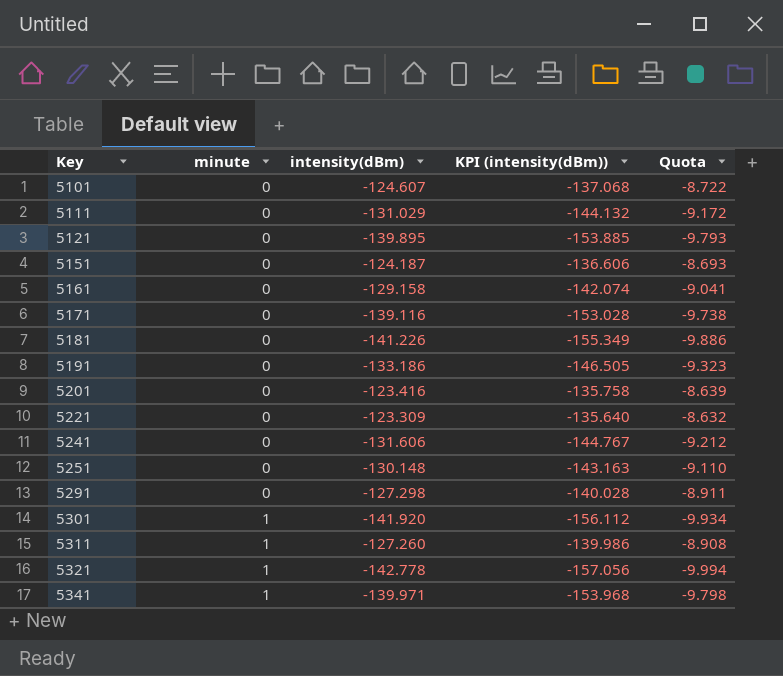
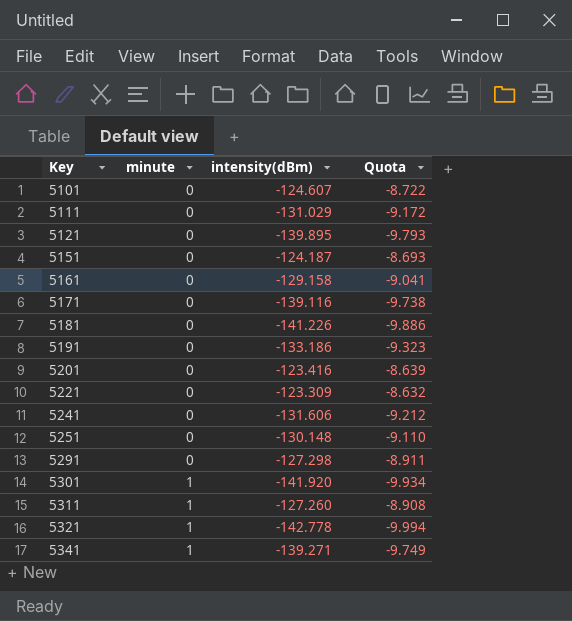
column KPI (intensity(dBm)) | formula: [intensity(dBm)] * 1.1 -> none
5341 | intensity(dBm): -139.971 -> -139.271
5341 | Quota: -9.798 -> -9.749

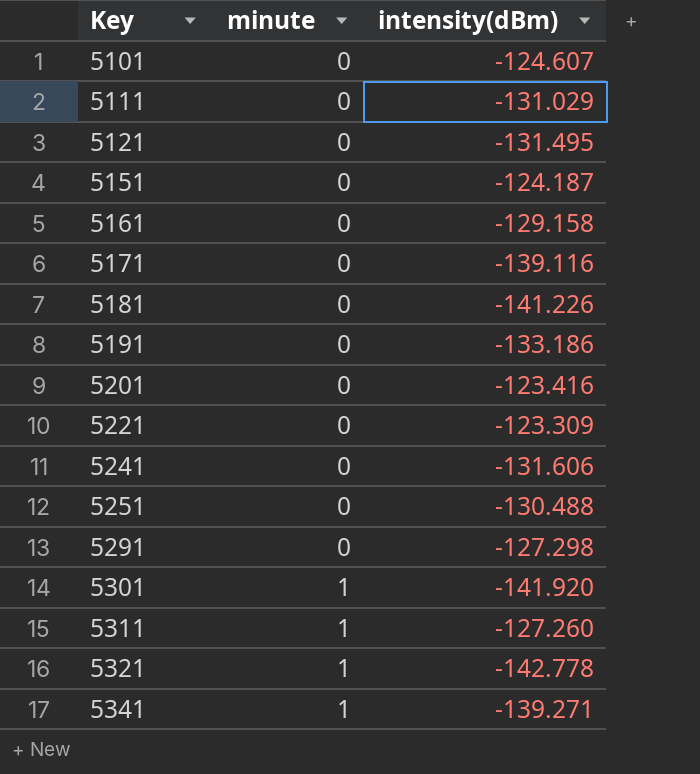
column Quota | formula: [intensity(dBm)] * 0.07 -> none
5121 | intensity(dBm): -139.895 -> -131.495
5251 | intensity(dBm): -130.148 -> -130.488

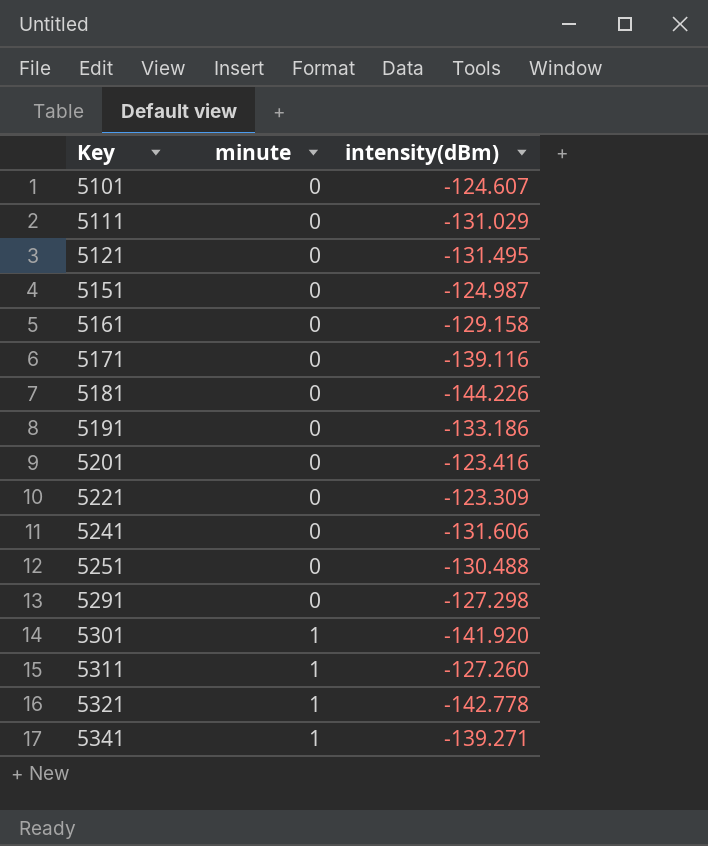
5151 | intensity(dBm): -124.187 -> -124.987
5181 | intensity(dBm): -141.226 -> -144.226

